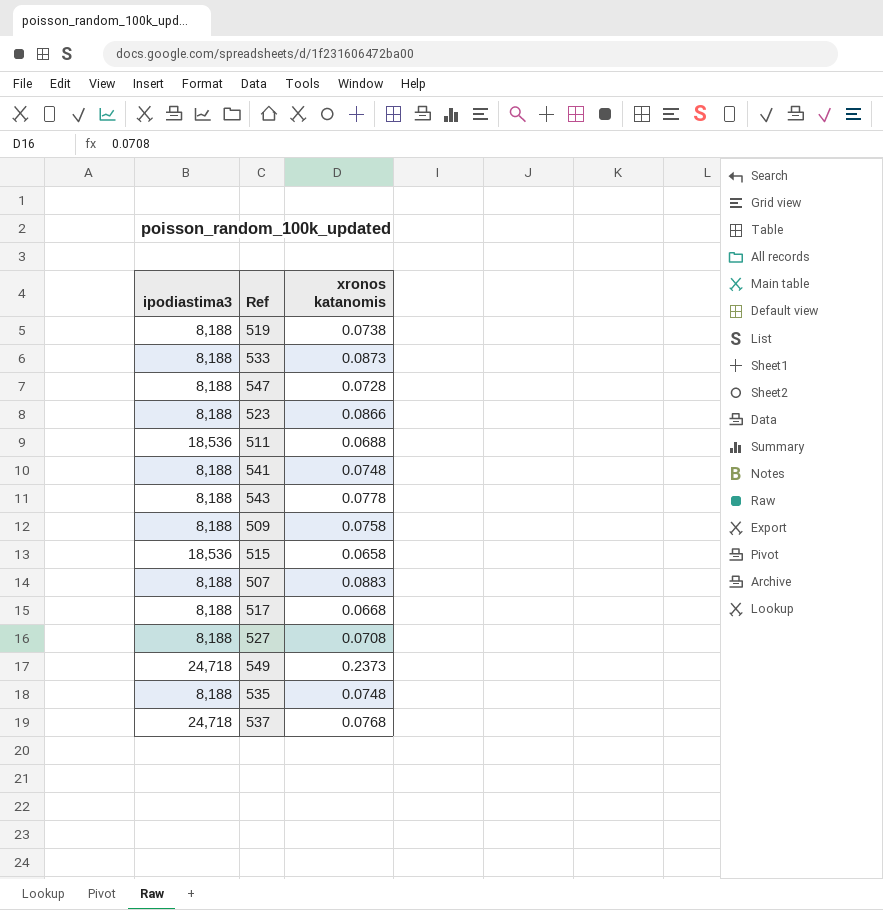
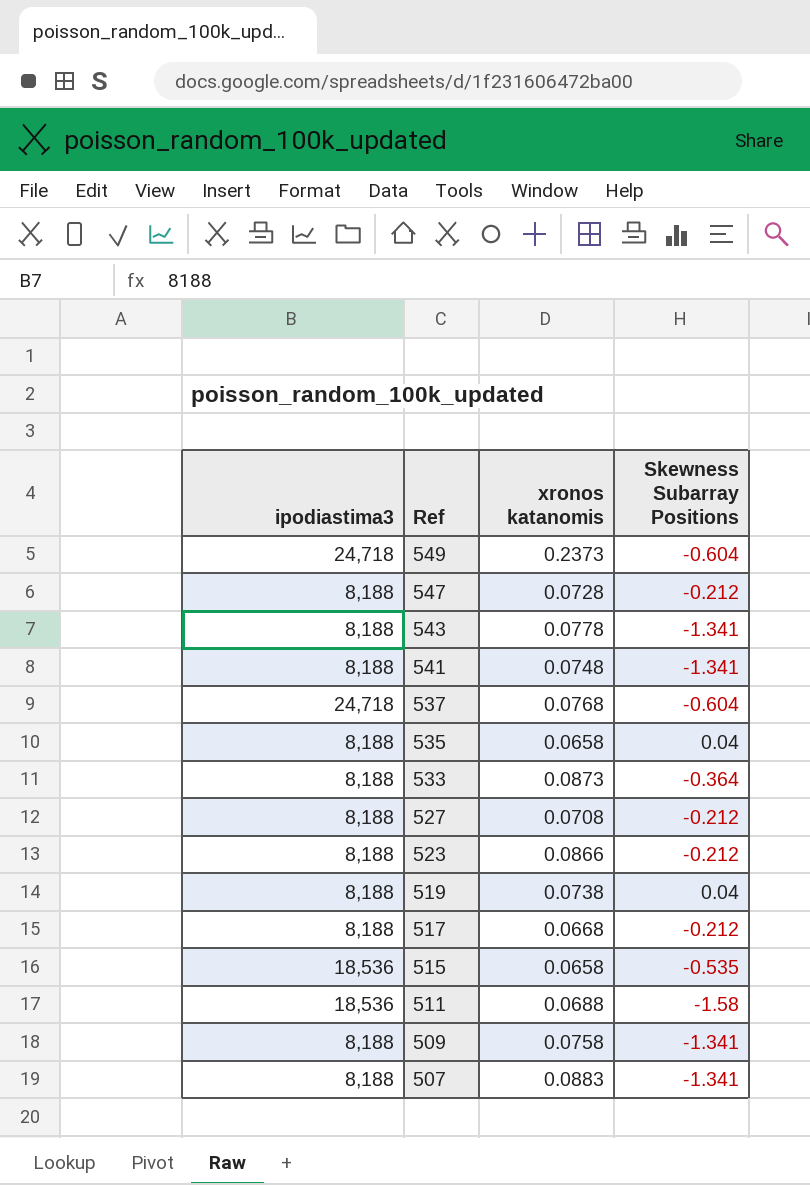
row order: none -> Ref descending
column Skewness Subarray Positions | position: none -> 4
535 | xronos katanomis: 0.0748 -> 0.0658

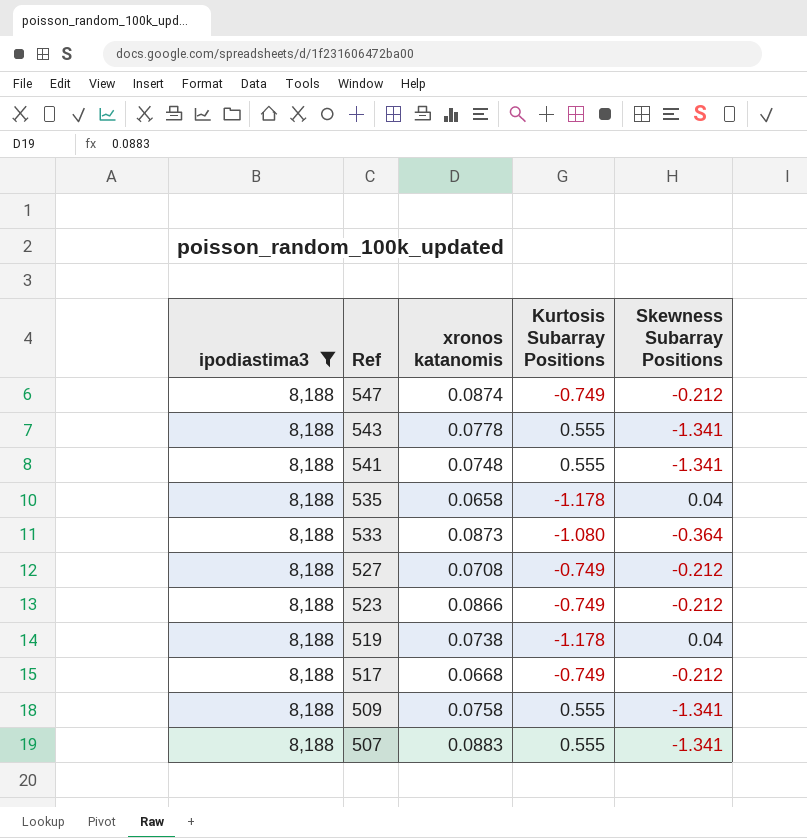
filter: none -> ipodiastima3 = 8,188
column Kurtosis Subarray Positions | position: none -> 4
547 | xronos katanomis: 0.0728 -> 0.0874

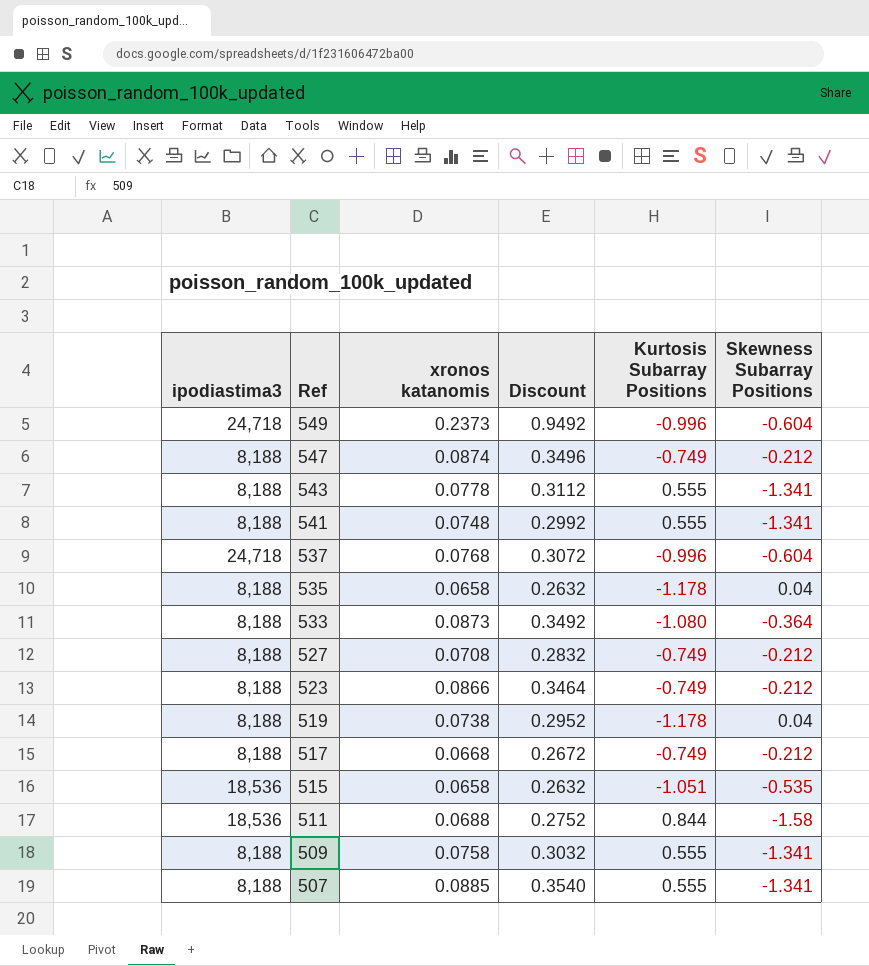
filter: ipodiastima3 = 8,188 -> none
column Discount | formula: none -> [xronos katanomis] * 4
507 | xronos katanomis: 0.0883 -> 0.0885

